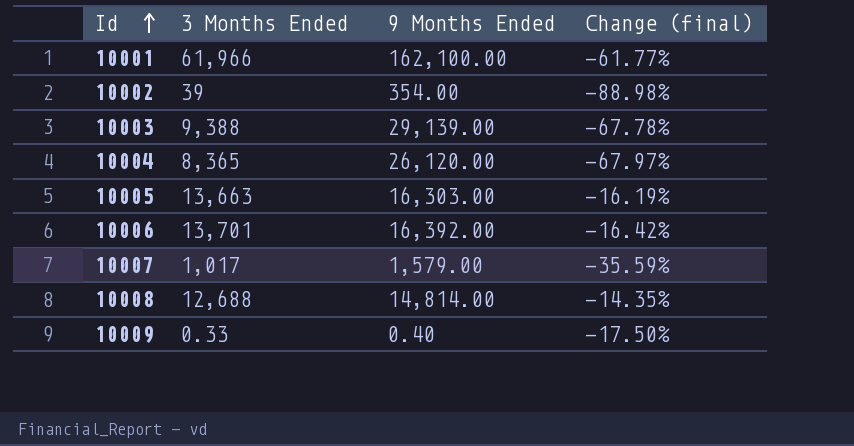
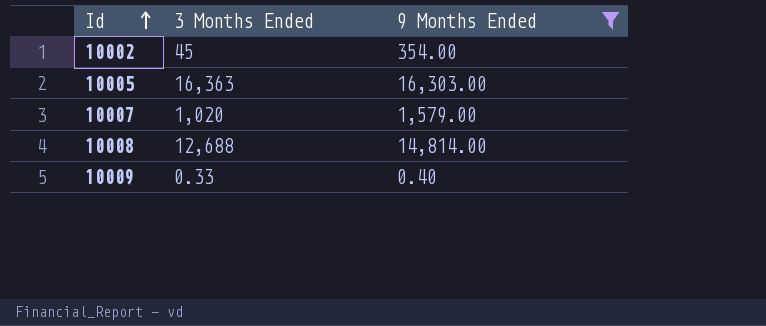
filter: none -> 9 Months Ended <= 16,303.00
column Change (final) | formula: ([3 Months Ended] - [9 Months Ended]) / [9 Months Ended] -> none
10002 | 3 Months Ended: 39 -> 45
10005 | 3 Months Ended: 13,663 -> 16,363
10007 | 3 Months Ended: 1,017 -> 1,020

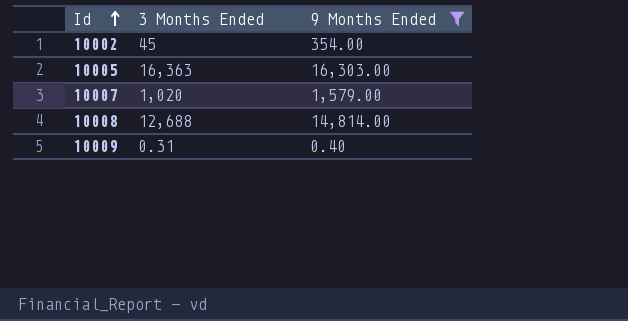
10009 | 3 Months Ended: 0.33 -> 0.31

